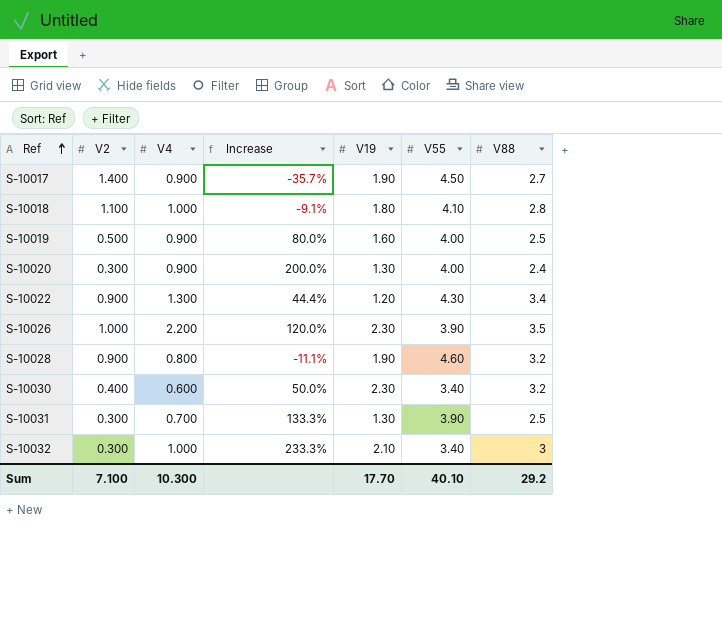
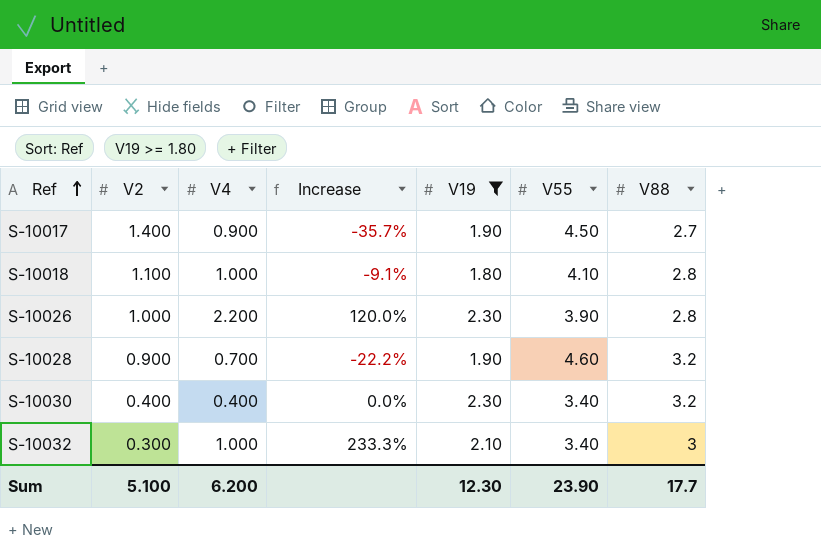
filter: none -> V19 >= 1.80
S-10026 | V88: 3.5 -> 2.8
S-10028 | V4: 0.800 -> 0.700
S-10028 | Increase: -11.1% -> -22.2%
S-10030 | V4: 0.600 -> 0.400
S-10030 | Increase: 50.0% -> 0.0%
Sum | V2: 7.100 -> 5.100
Sum | V4: 10.300 -> 6.200
Sum | V19: 17.70 -> 12.30
Sum | V55: 40.10 -> 23.90
Sum | V88: 29.2 -> 17.7

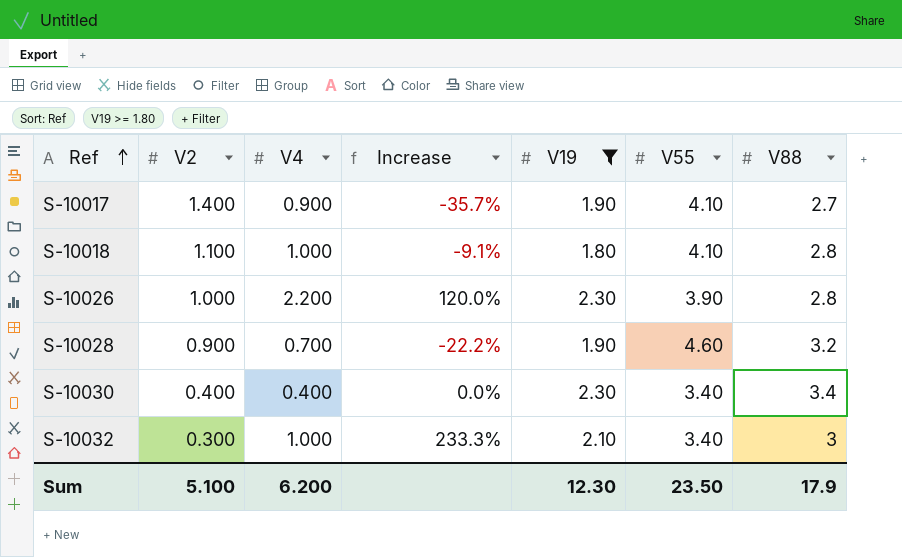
S-10017 | V55: 4.50 -> 4.10
S-10030 | V88: 3.2 -> 3.4
Sum | V55: 23.90 -> 23.50
Sum | V88: 17.7 -> 17.9

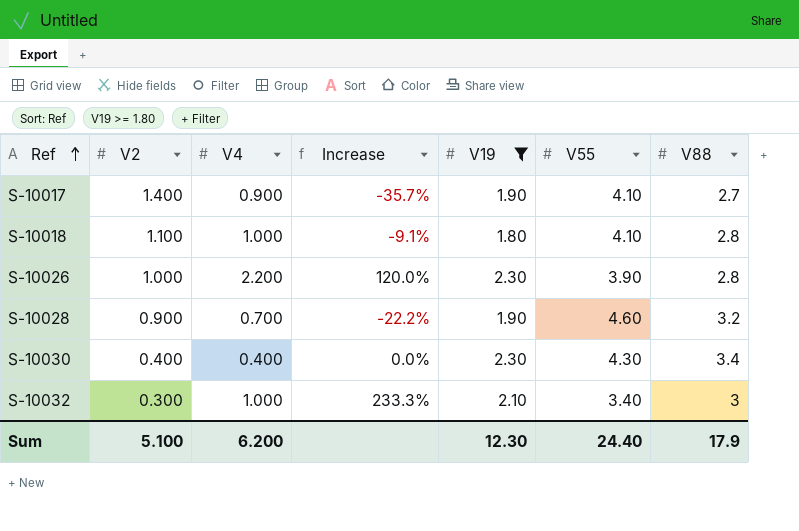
S-10030 | V55: 3.40 -> 4.30
Sum | V55: 23.50 -> 24.40

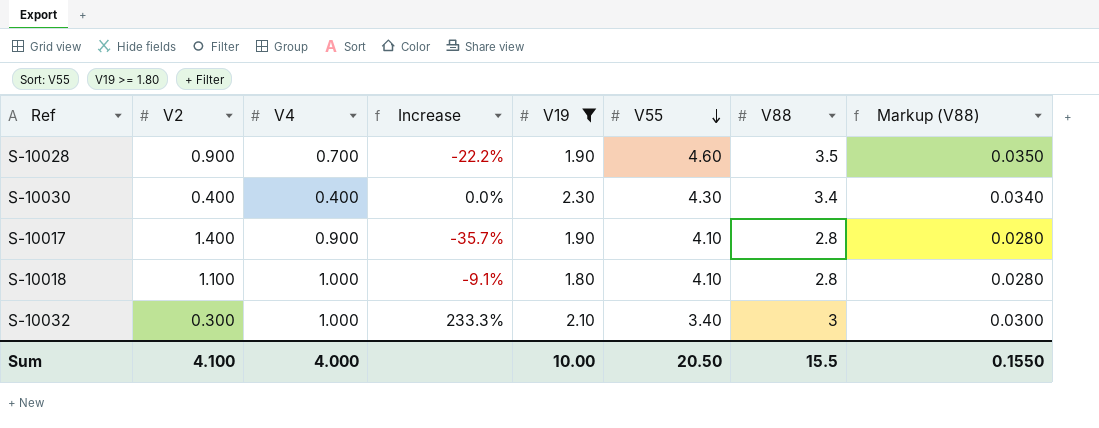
row order: Ref ascending -> V55 descending
column Markup (V88) | formula: none -> [V88] * 0.01
row S-10026: 1.000 | 2.200 | 120.0% | 2.30 | 3.90 | 2.8 -> none
S-10028 | V88: 3.2 -> 3.5
S-10017 | V88: 2.7 -> 2.8
Sum | V2: 5.100 -> 4.100
Sum | V4: 6.200 -> 4.000
Sum | V19: 12.30 -> 10.00
Sum | V55: 24.40 -> 20.50
Sum | V88: 17.9 -> 15.5

